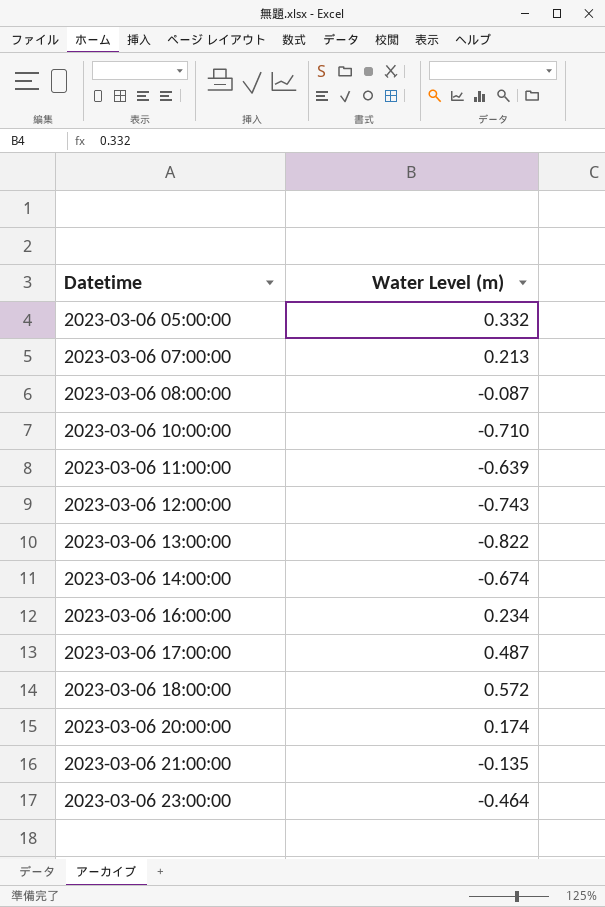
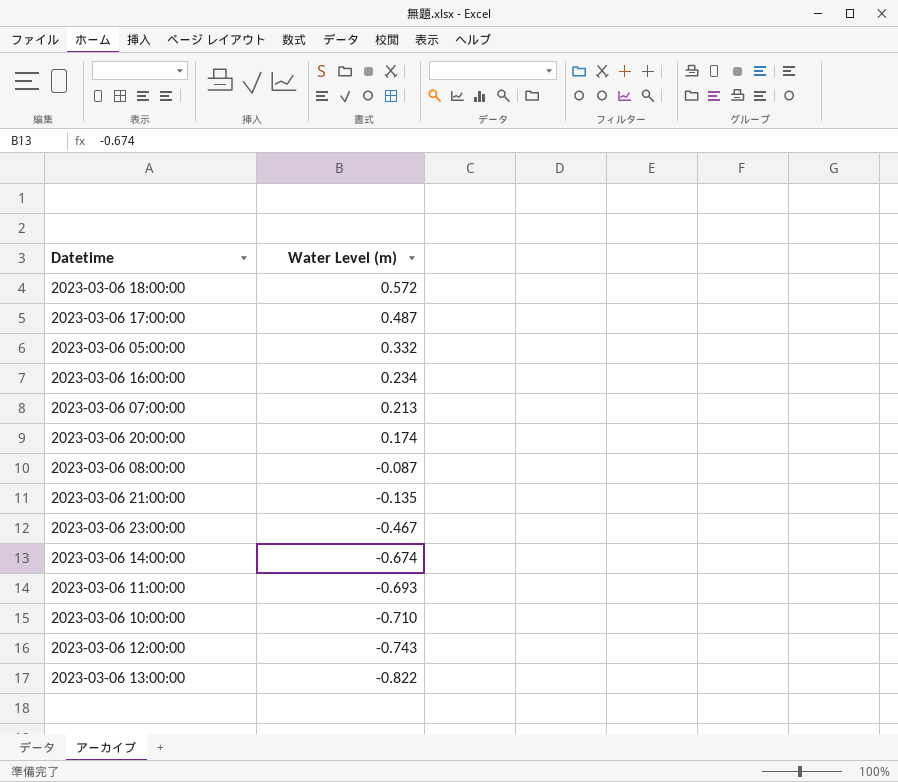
row order: Datetime ascending -> Water Level (m) descending
2023-03-06 23:00:00 | Water Level (m): -0.464 -> -0.467
2023-03-06 11:00:00 | Water Level (m): -0.639 -> -0.693

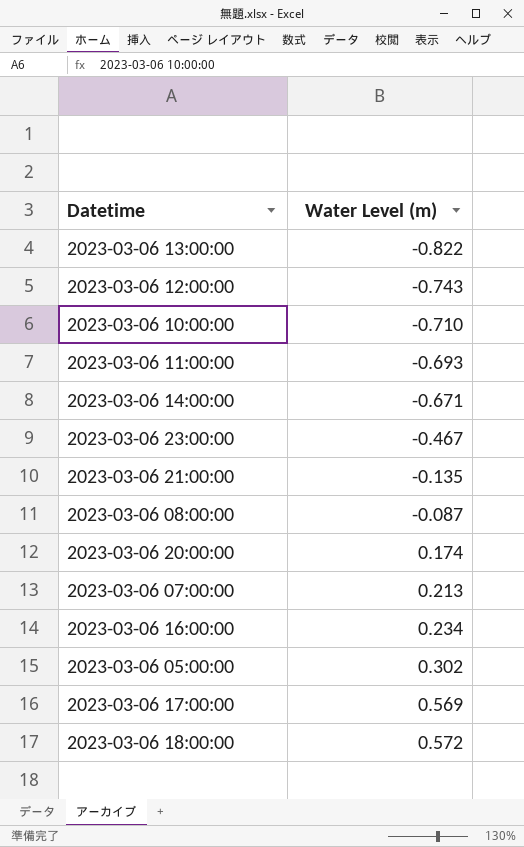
row order: Water Level (m) descending -> Water Level (m) ascending
2023-03-06 14:00:00 | Water Level (m): -0.674 -> -0.671
2023-03-06 05:00:00 | Water Level (m): 0.332 -> 0.302
2023-03-06 17:00:00 | Water Level (m): 0.487 -> 0.569

